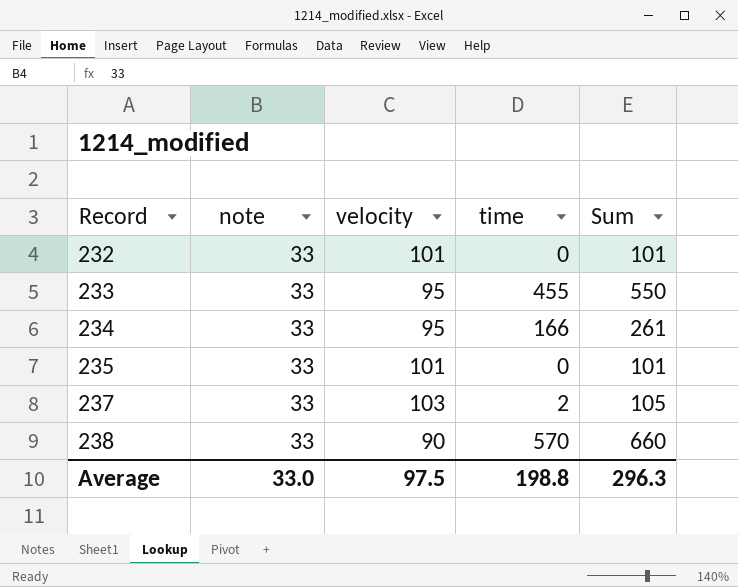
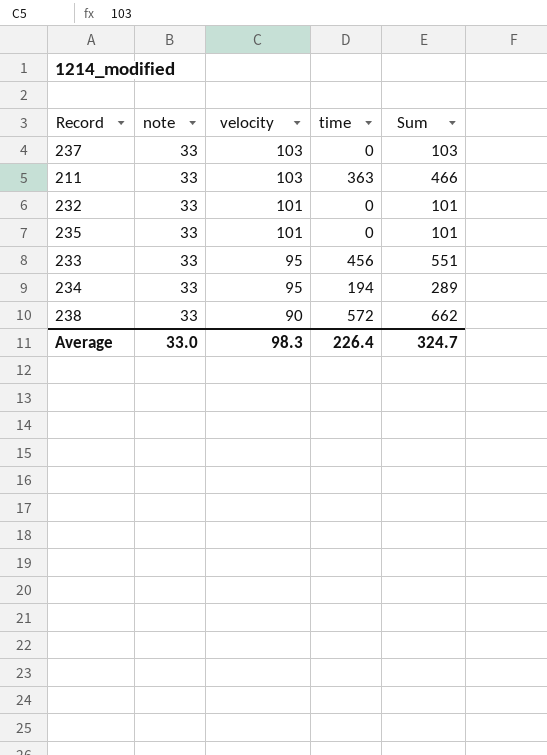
row order: Record ascending -> velocity descending
237 | time: 2 -> 0
237 | Sum: 105 -> 103
row 211: none -> 33 | 103 | 363 | 466
233 | time: 455 -> 456
233 | Sum: 550 -> 551
234 | time: 166 -> 194
234 | Sum: 261 -> 289
238 | time: 570 -> 572
238 | Sum: 660 -> 662
Average | velocity: 97.5 -> 98.3
Average | time: 198.8 -> 226.4
Average | Sum: 296.3 -> 324.7

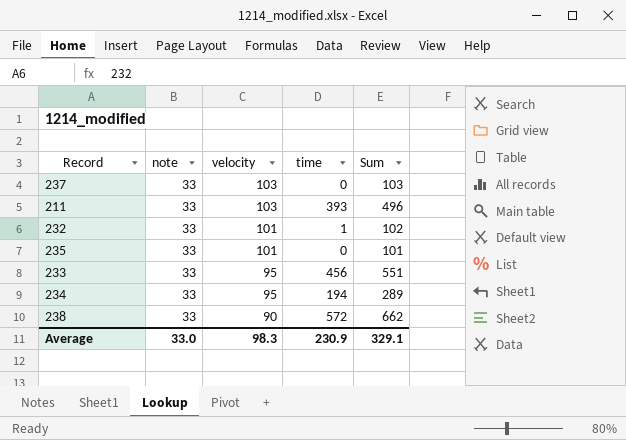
211 | time: 363 -> 393
211 | Sum: 466 -> 496
232 | time: 0 -> 1
232 | Sum: 101 -> 102
Average | time: 226.4 -> 230.9
Average | Sum: 324.7 -> 329.1

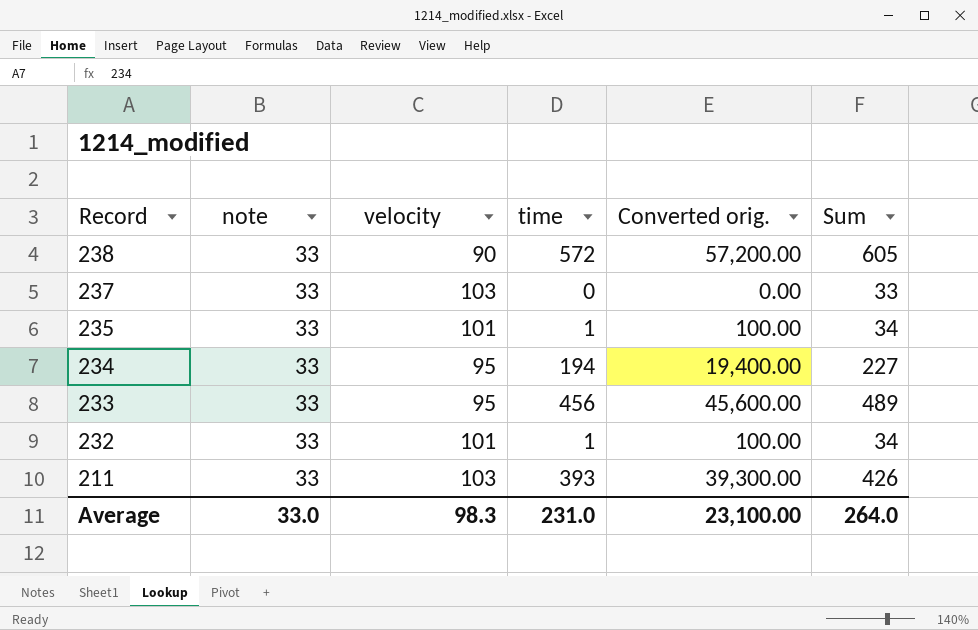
row order: velocity descending -> Record descending
column Converted orig. | formula: none -> [time] * 100
column Sum | formula: [velocity] + [time] -> [note] + [time]
235 | time: 0 -> 1
Average | time: 230.9 -> 231.0
Average | Sum: 329.1 -> 264.0

